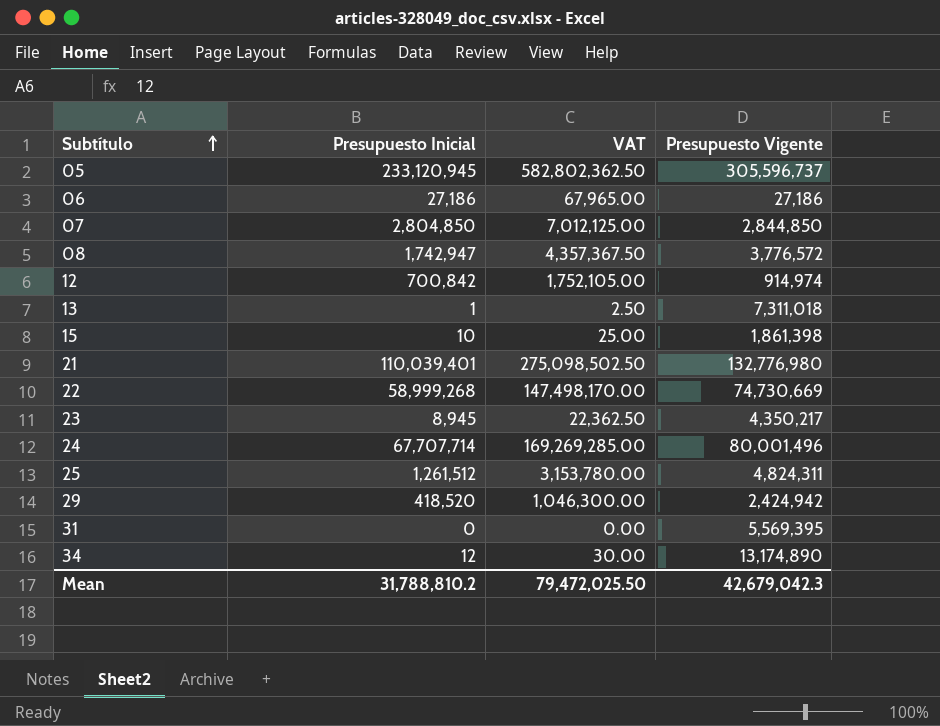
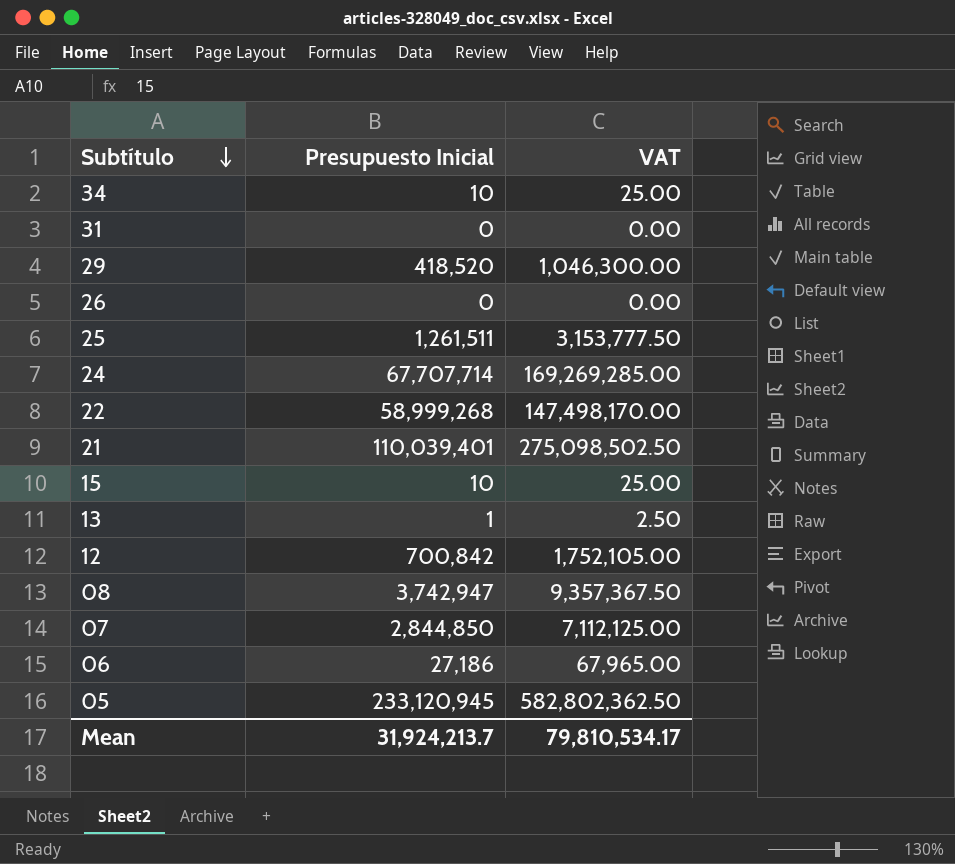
row order: Subtítulo ascending -> Subtítulo descending
column Presupuesto Vigente | position: 4 -> none
row 23: 8,945 | 22,362.50 | 4,350,217 -> none
34 | Presupuesto Inicial: 12 -> 10
34 | VAT: 30.00 -> 25.00
row 26: none -> 0 | 0.00
25 | Presupuesto Inicial: 1,261,512 -> 1,261,511
25 | VAT: 3,153,780.00 -> 3,153,777.50
08 | Presupuesto Inicial: 1,742,947 -> 3,742,947
08 | VAT: 4,357,367.50 -> 9,357,367.50
07 | Presupuesto Inicial: 2,804,850 -> 2,844,850
07 | VAT: 7,012,125.00 -> 7,112,125.00
Mean | Presupuesto Inicial: 31,788,810.2 -> 31,924,213.7
Mean | VAT: 79,472,025.50 -> 79,810,534.17

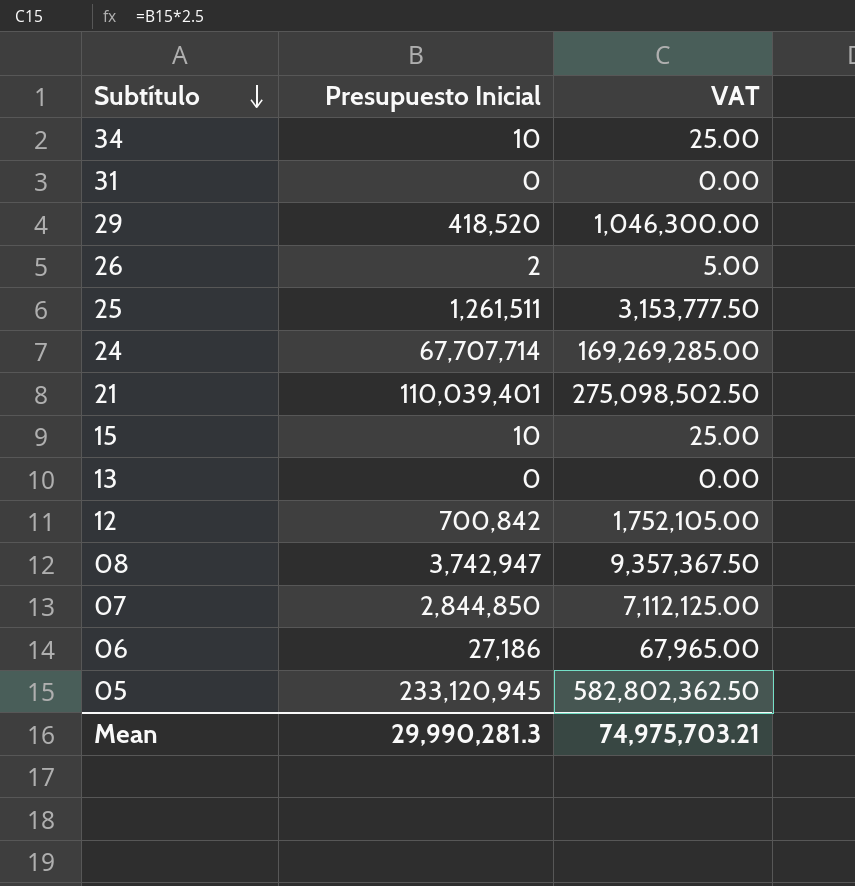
row 22: 58,999,268 | 147,498,170.00 -> none
26 | Presupuesto Inicial: 0 -> 2
26 | VAT: 0.00 -> 5.00
13 | Presupuesto Inicial: 1 -> 0
13 | VAT: 2.50 -> 0.00
Mean | Presupuesto Inicial: 31,924,213.7 -> 29,990,281.3
Mean | VAT: 79,810,534.17 -> 74,975,703.21

